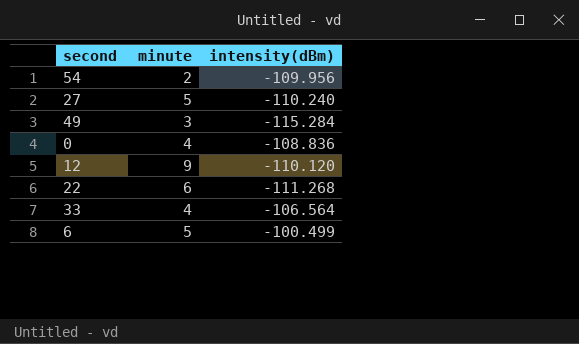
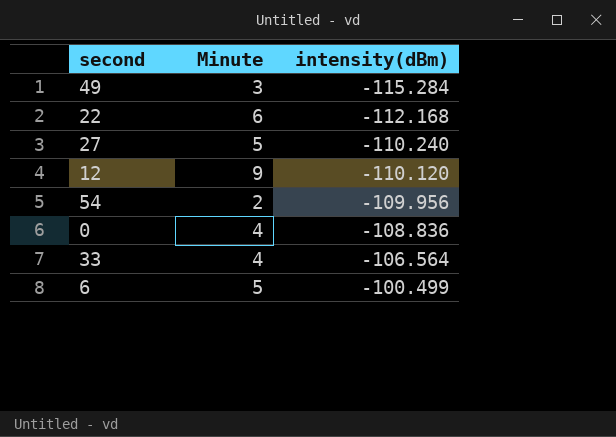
row order: none -> intensity(dBm) ascending
column name: minute -> Minute
22 | intensity(dBm): -111.268 -> -112.168

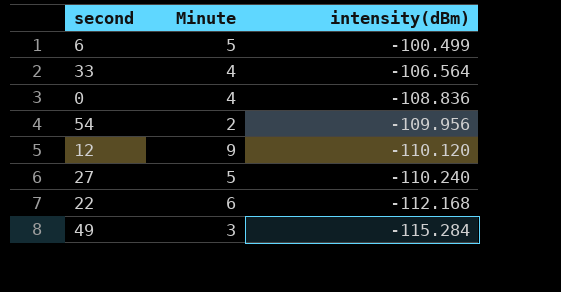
row order: intensity(dBm) ascending -> intensity(dBm) descending

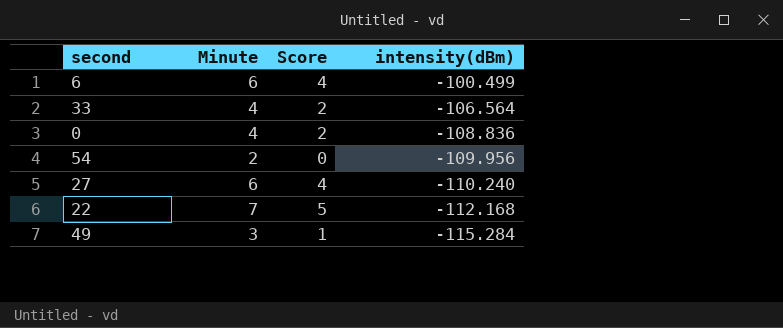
column Score | formula: none -> [Minute] - 2
row 12: 9 | -110.120 -> none
6 | Minute: 5 -> 6
27 | Minute: 5 -> 6
22 | Minute: 6 -> 7

